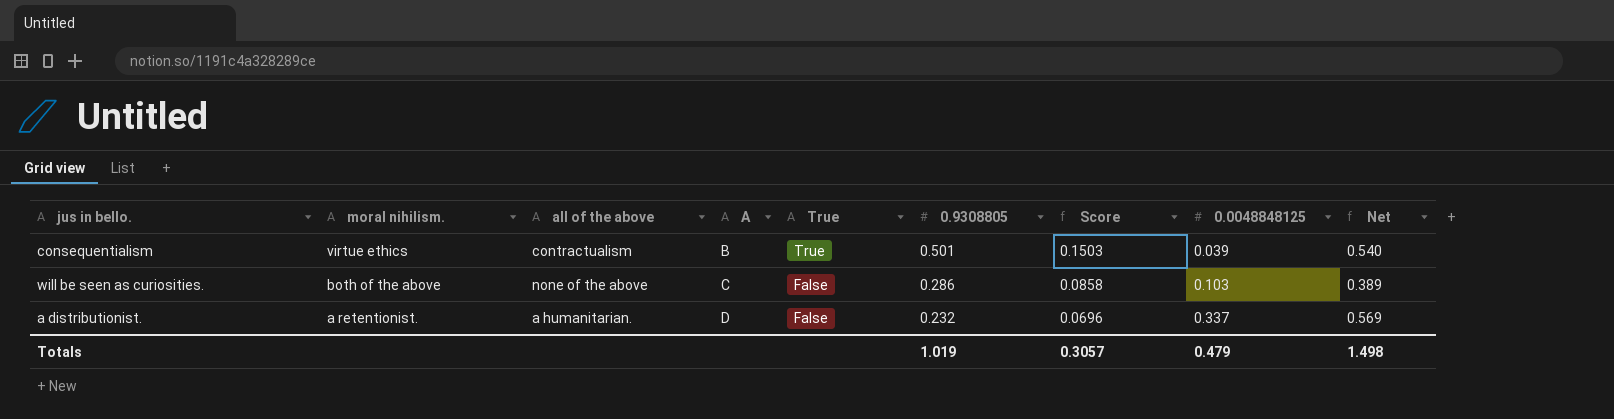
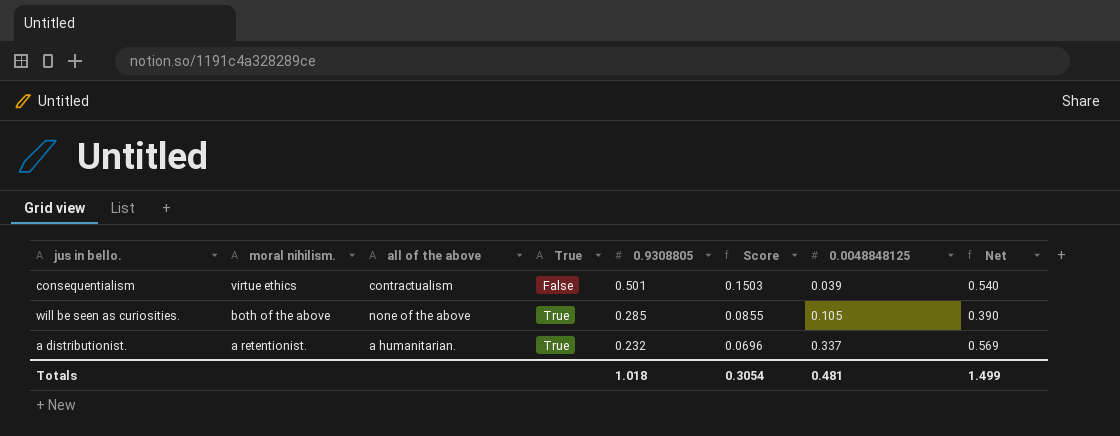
column A | position: 4 -> none
consequentialism | True: True -> False
will be seen as curiosities. | True: False -> True
will be seen as curiosities. | 0.9308805: 0.286 -> 0.285
will be seen as curiosities. | Score: 0.0858 -> 0.0855
will be seen as curiosities. | 0.0048848125: 0.103 -> 0.105
will be seen as curiosities. | Net: 0.389 -> 0.390
a distributionist. | True: False -> True
Totals | 0.9308805: 1.019 -> 1.018
Totals | Score: 0.3057 -> 0.3054
Totals | 0.0048848125: 0.479 -> 0.481
Totals | Net: 1.498 -> 1.499

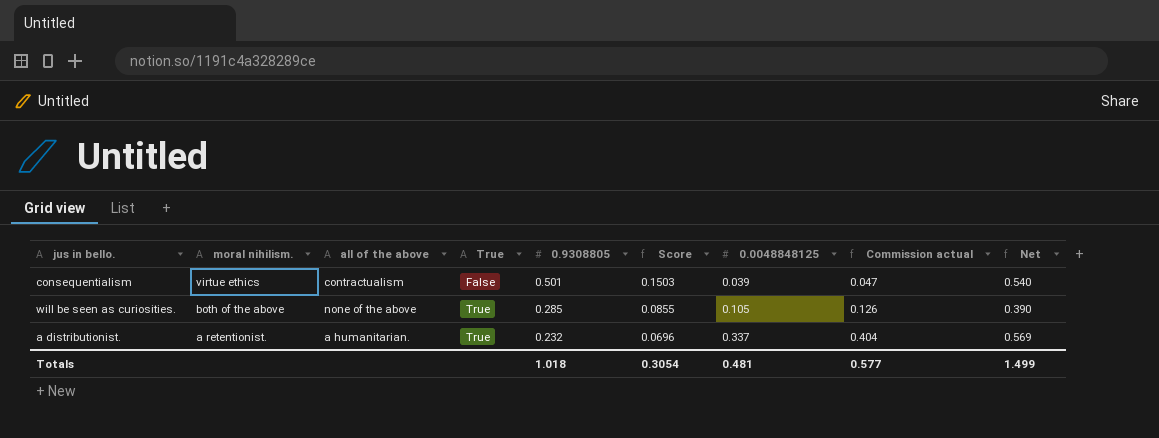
column Commission actual | formula: none -> [0.0048848125] * 1.2

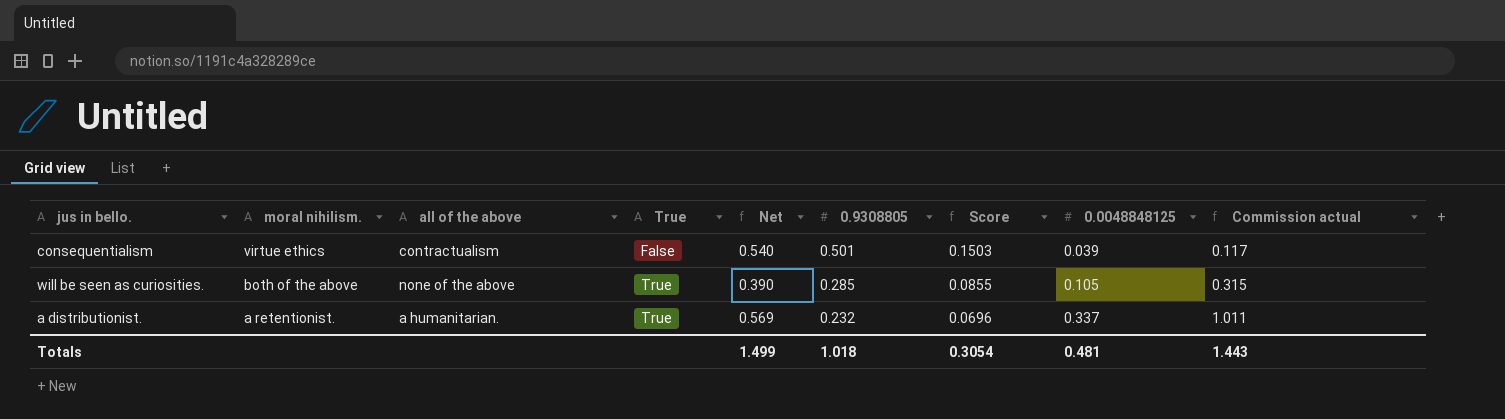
column Net | position: 9 -> 5
column Commission actual | formula: [0.0048848125] * 1.2 -> [0.0048848125] * 3
Totals | Commission actual: 0.577 -> 1.443

